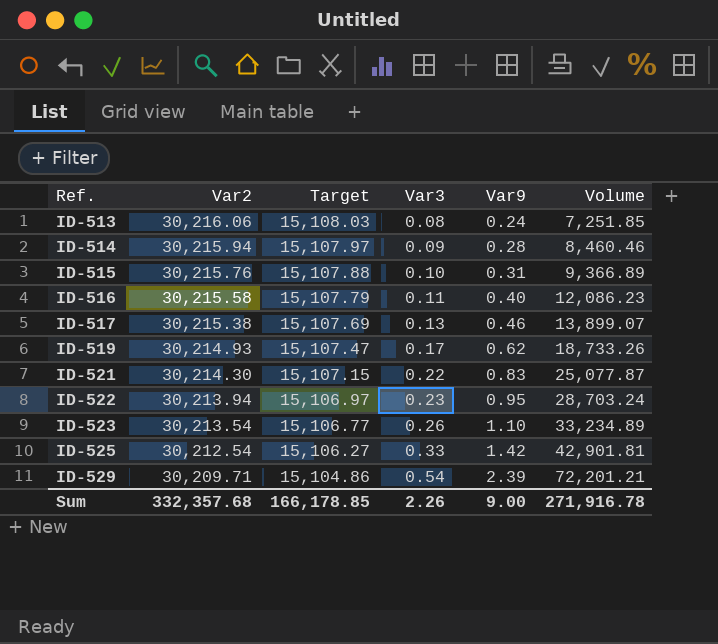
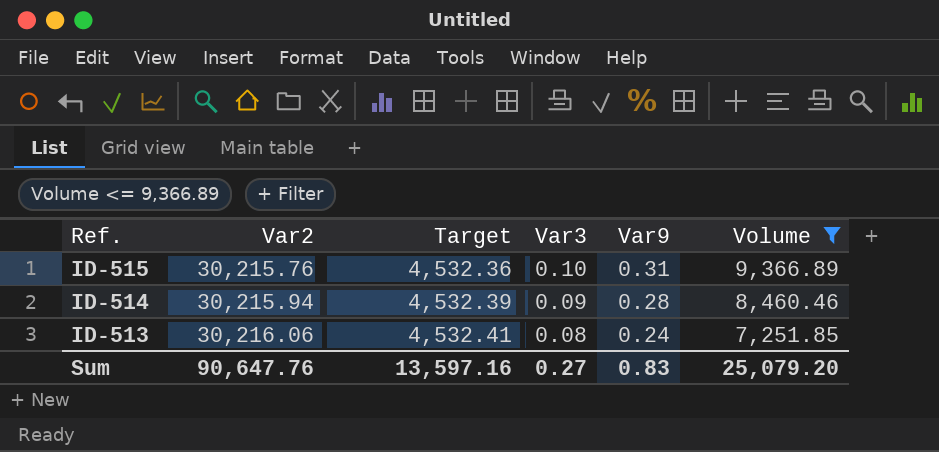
filter: none -> Volume <= 9,366.89
row order: Ref. ascending -> Ref. descending
column Target | formula: [Var2] * 0.5 -> [Var2] * 0.15
Sum | Var2: 332,357.68 -> 90,647.76
Sum | Target: 166,178.85 -> 13,597.16
Sum | Var3: 2.26 -> 0.27
Sum | Var9: 9.00 -> 0.83
Sum | Volume: 271,916.78 -> 25,079.20

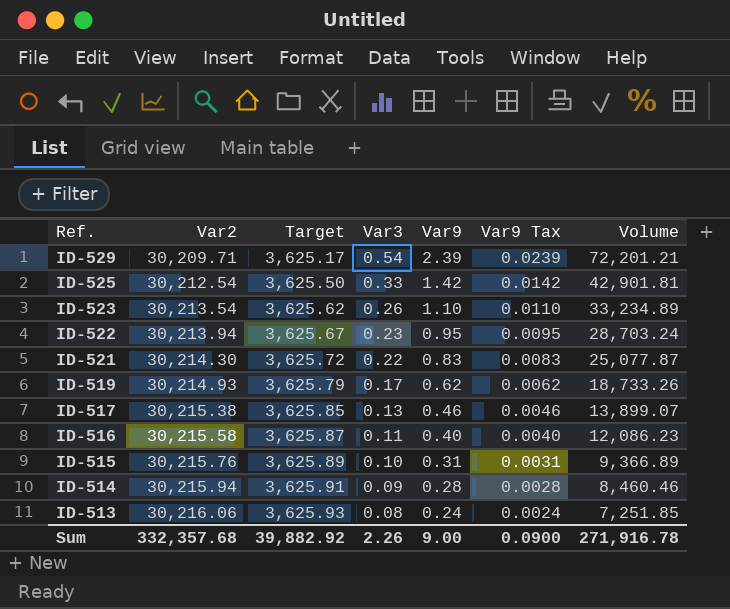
filter: Volume <= 9,366.89 -> none
column Target | formula: [Var2] * 0.15 -> [Var2] * 0.12
column Var9 Tax | formula: none -> [Var9] * 0.01
Sum | Var2: 90,647.76 -> 332,357.68
Sum | Target: 13,597.16 -> 39,882.92
Sum | Var3: 0.27 -> 2.26
Sum | Var9: 0.83 -> 9.00
Sum | Volume: 25,079.20 -> 271,916.78

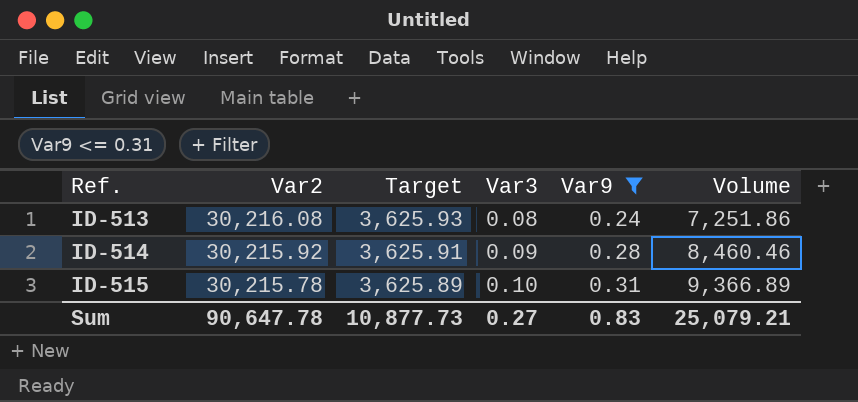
filter: none -> Var9 <= 0.31
row order: Ref. descending -> Ref. ascending
column Var9 Tax | formula: [Var9] * 0.01 -> none
ID-513 | Var2: 30,216.06 -> 30,216.08
ID-513 | Volume: 7,251.85 -> 7,251.86
ID-514 | Var2: 30,215.94 -> 30,215.92
ID-515 | Var2: 30,215.76 -> 30,215.78
Sum | Var2: 332,357.68 -> 90,647.78
Sum | Target: 39,882.92 -> 10,877.73
Sum | Var3: 2.26 -> 0.27
Sum | Var9: 9.00 -> 0.83
Sum | Volume: 271,916.78 -> 25,079.21

